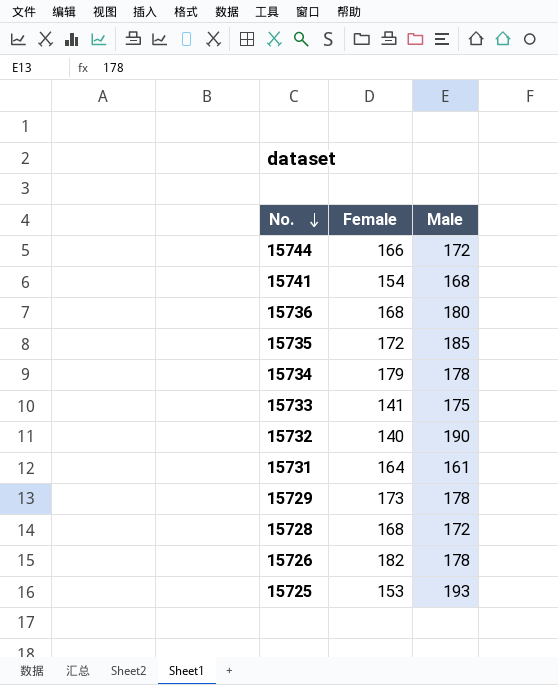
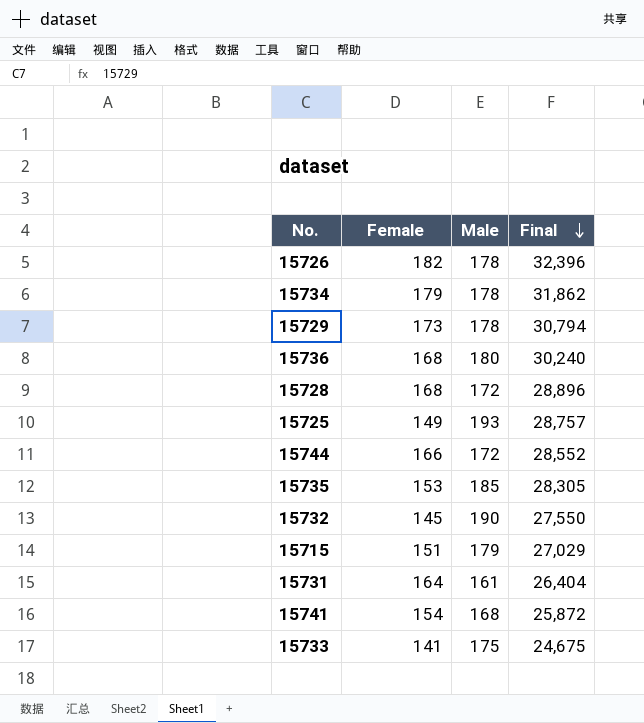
row order: No. descending -> Final descending
column Final | formula: none -> [Female] * [Male]
15725 | Female: 153 -> 149
15735 | Female: 172 -> 153
15732 | Female: 140 -> 145
row 15715: none -> 151 | 179 | 27,029

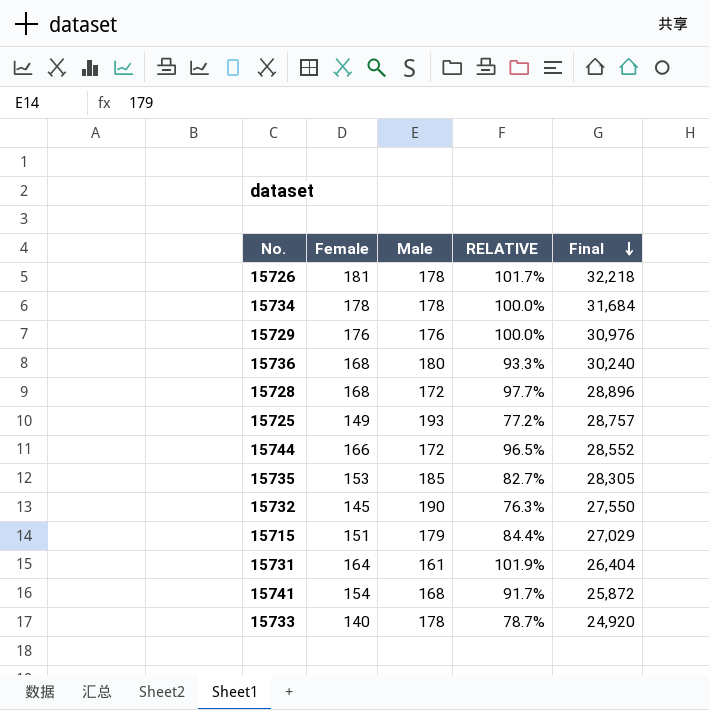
column RELATIVE | formula: none -> [Female] / [Male]
15726 | Female: 182 -> 181
15726 | Final: 32,396 -> 32,218
15734 | Female: 179 -> 178
15734 | Final: 31,862 -> 31,684
15729 | Female: 173 -> 176
15729 | Male: 178 -> 176
15729 | Final: 30,794 -> 30,976
15733 | Female: 141 -> 140
15733 | Male: 175 -> 178
15733 | Final: 24,675 -> 24,920

